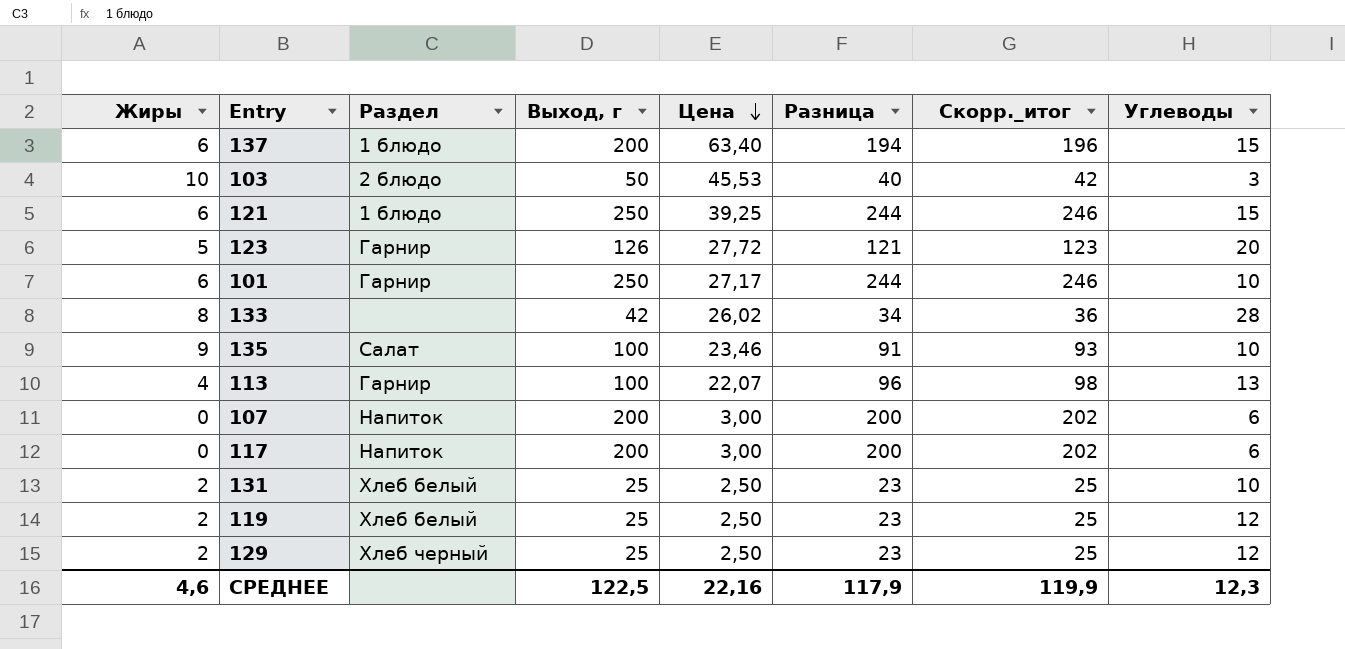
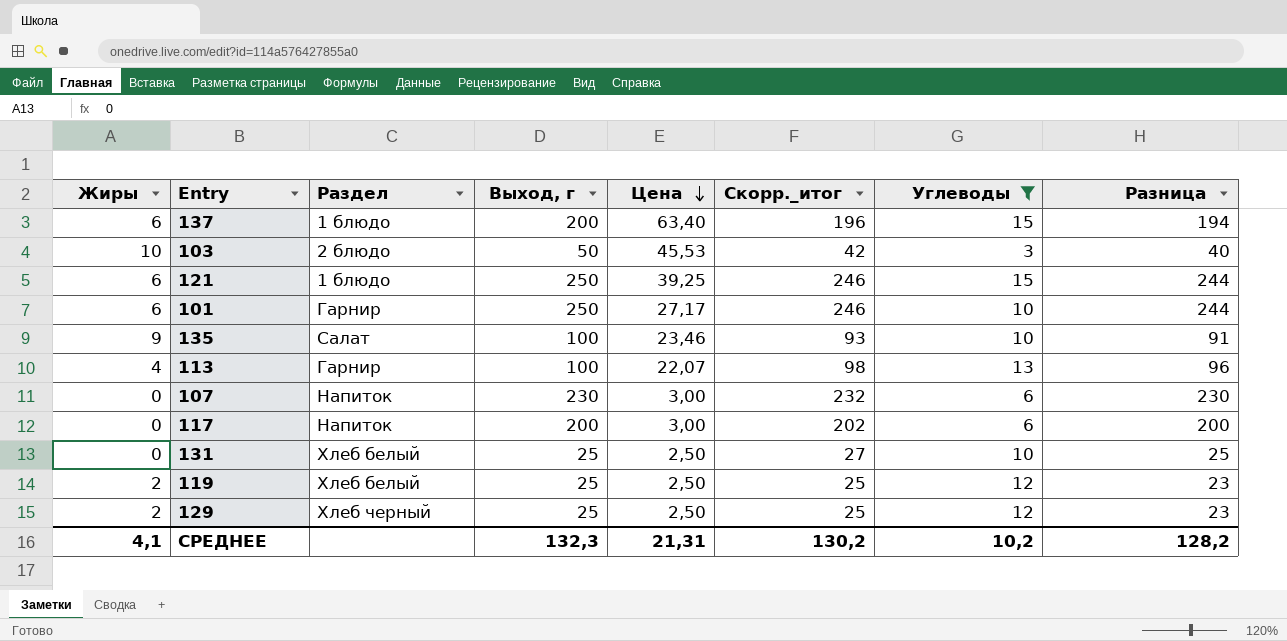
filter: none -> Углеводы <= 15
column Разница | position: 6 -> 8
107 | Выход, г: 200 -> 230
107 | Скорр._итог: 202 -> 232
107 | Разница: 200 -> 230
131 | Жиры: 2 -> 0
131 | Скорр._итог: 25 -> 27
131 | Разница: 23 -> 25
СРЕДНЕЕ | Жиры: 4,6 -> 4,1
СРЕДНЕЕ | Выход, г: 122,5 -> 132,3
СРЕДНЕЕ | Цена: 22,16 -> 21,31
СРЕДНЕЕ | Скорр._итог: 119,9 -> 130,2
СРЕДНЕЕ | Углеводы: 12,3 -> 10,2
СРЕДНЕЕ | Разница: 117,9 -> 128,2

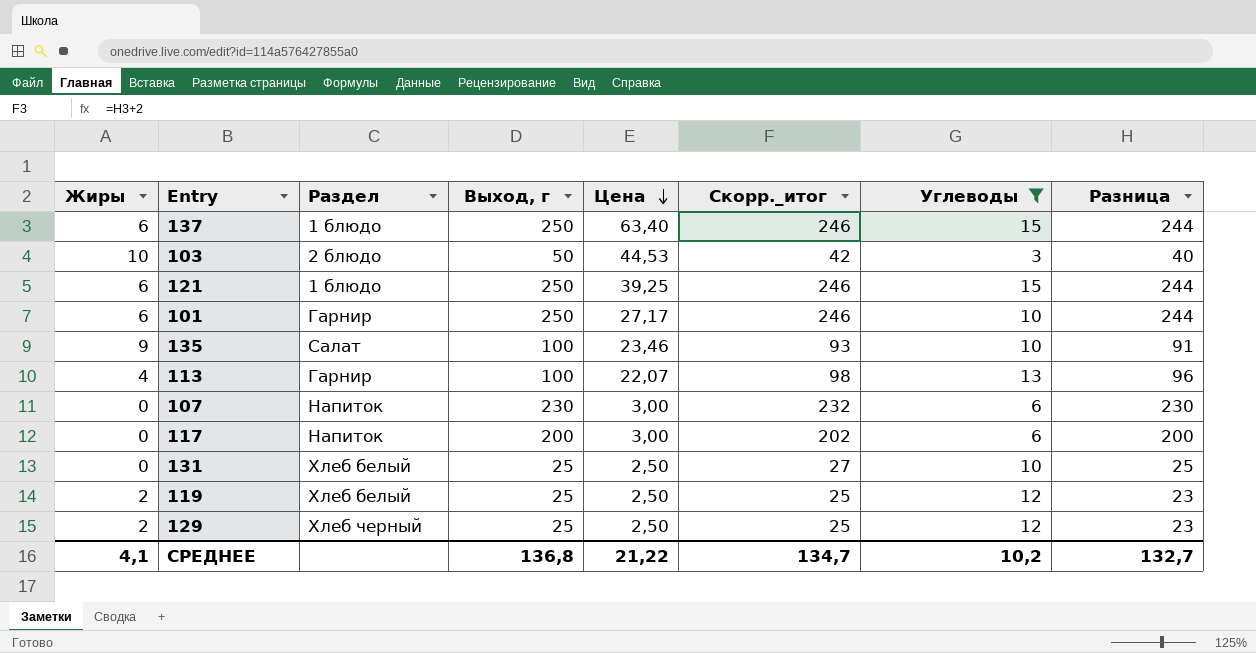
137 | Выход, г: 200 -> 250
137 | Скорр._итог: 196 -> 246
137 | Разница: 194 -> 244
103 | Цена: 45,53 -> 44,53
СРЕДНЕЕ | Выход, г: 132,3 -> 136,8
СРЕДНЕЕ | Цена: 21,31 -> 21,22
СРЕДНЕЕ | Скорр._итог: 130,2 -> 134,7
СРЕДНЕЕ | Разница: 128,2 -> 132,7

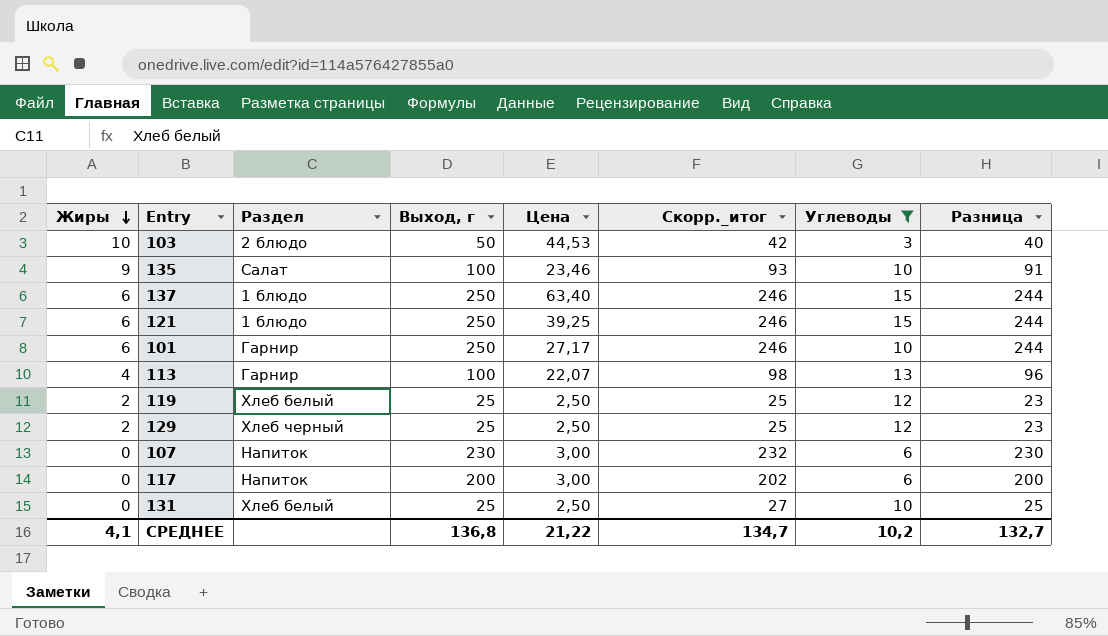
row order: Цена descending -> Жиры descending

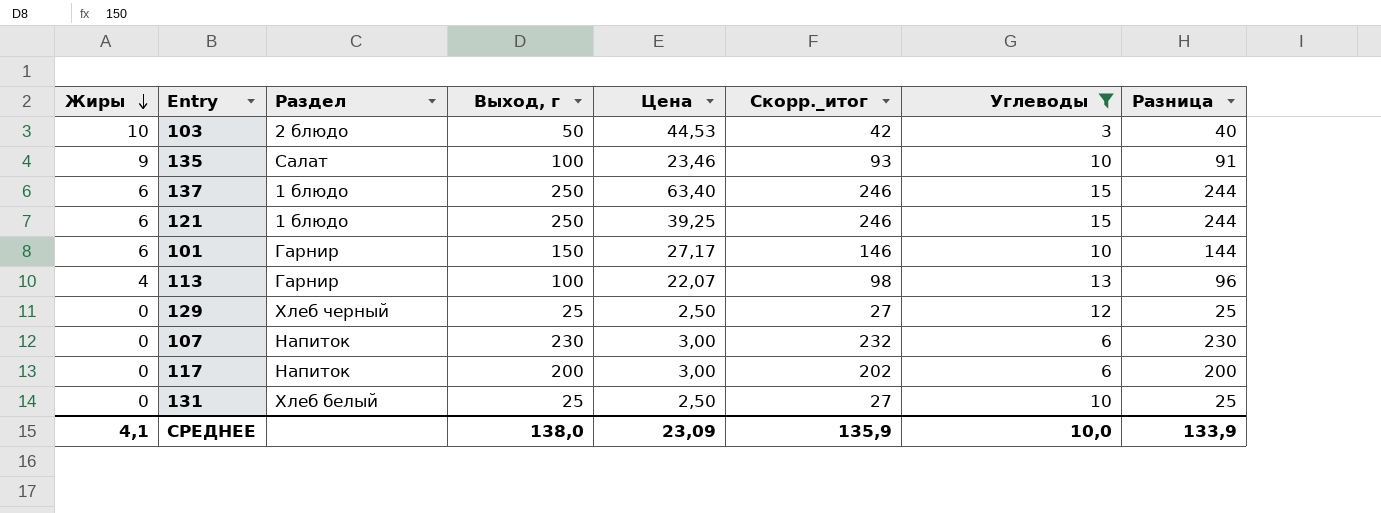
row 119: 2 | Хлеб белый | 25 | 2,50 | 25 | 12 | 23 -> none
101 | Выход, г: 250 -> 150
101 | Скорр._итог: 246 -> 146
101 | Разница: 244 -> 144
129 | Жиры: 2 -> 0
129 | Скорр._итог: 25 -> 27
129 | Разница: 23 -> 25
СРЕДНЕЕ | Выход, г: 136,8 -> 138,0
СРЕДНЕЕ | Цена: 21,22 -> 23,09
СРЕДНЕЕ | Скорр._итог: 134,7 -> 135,9
СРЕДНЕЕ | Углеводы: 10,2 -> 10,0
СРЕДНЕЕ | Разница: 132,7 -> 133,9

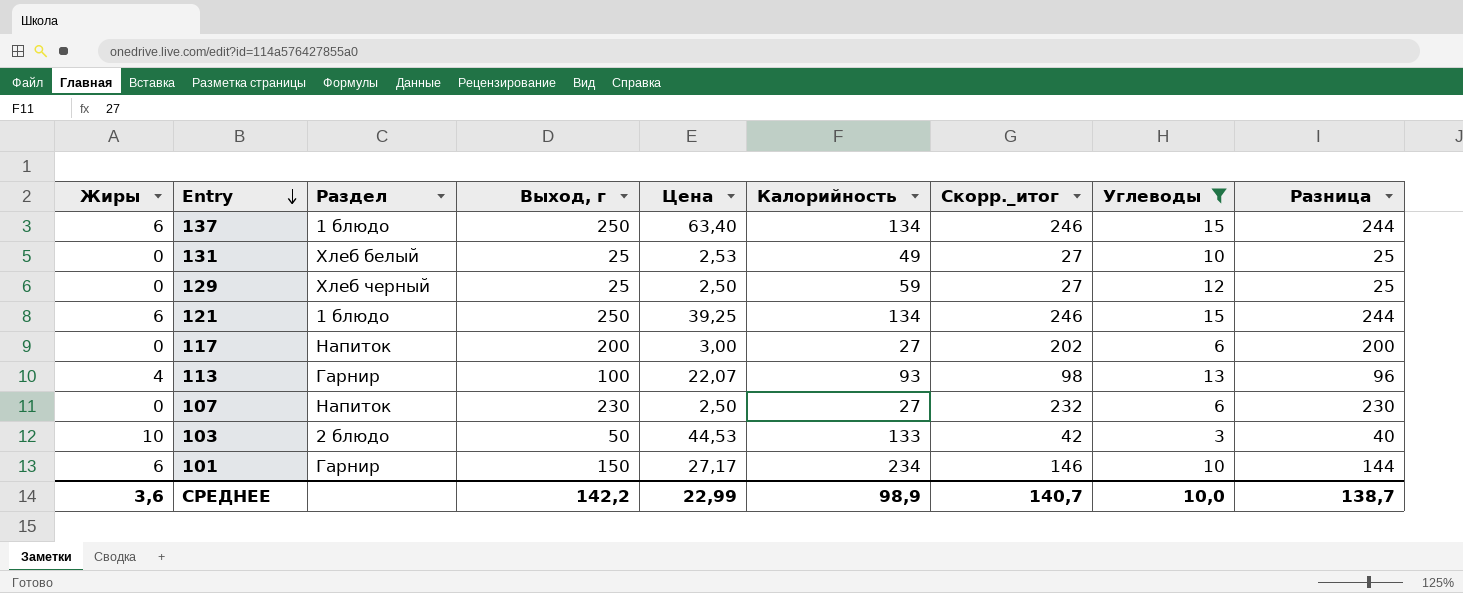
row order: Жиры descending -> Entry descending
column Калорийность | position: none -> 6
row 135: 9 | Салат | 100 | 23,46 | 93 | 10 | 91 -> none
131 | Цена: 2,50 -> 2,53
107 | Цена: 3,00 -> 2,50
СРЕДНЕЕ | Жиры: 4,1 -> 3,6
СРЕДНЕЕ | Выход, г: 138,0 -> 142,2
СРЕДНЕЕ | Цена: 23,09 -> 22,99
СРЕДНЕЕ | Скорр._итог: 135,9 -> 140,7
СРЕДНЕЕ | Разница: 133,9 -> 138,7

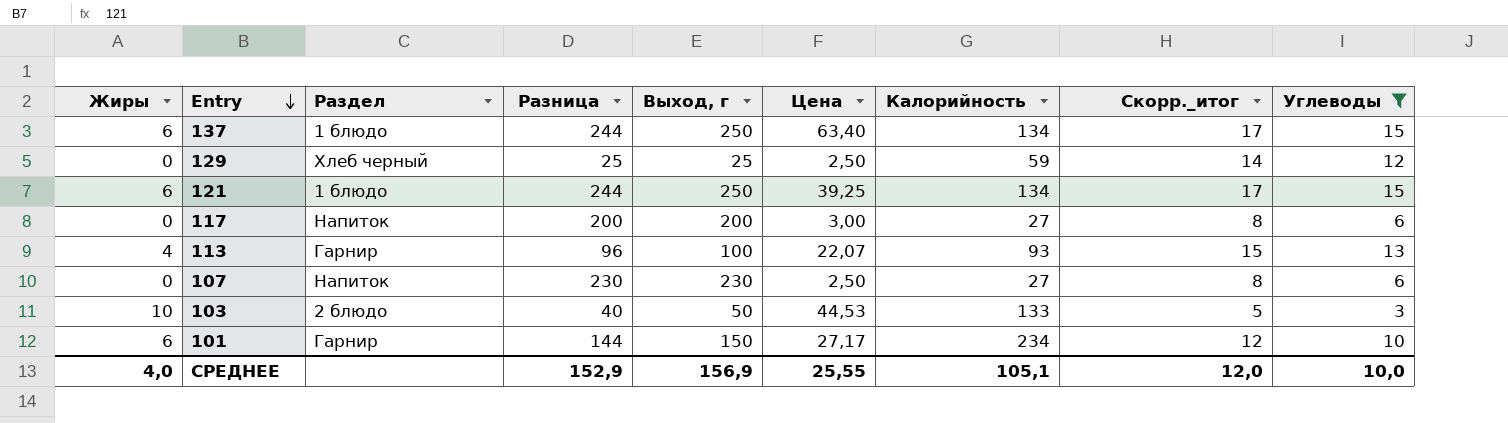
column Разница | position: 9 -> 4
column Скорр._итог | formula: [Разница] + 2 -> [Углеводы] + 2
row 131: 0 | Хлеб белый | 25 | 2,53 | 49 | 27 | 10 | 25 -> none
СРЕДНЕЕ | Жиры: 3,6 -> 4,0
СРЕДНЕЕ | Разница: 138,7 -> 152,9
СРЕДНЕЕ | Выход, г: 142,2 -> 156,9
СРЕДНЕЕ | Цена: 22,99 -> 25,55
СРЕДНЕЕ | Калорийность: 98,9 -> 105,1
СРЕДНЕЕ | Скорр._итог: 140,7 -> 12,0

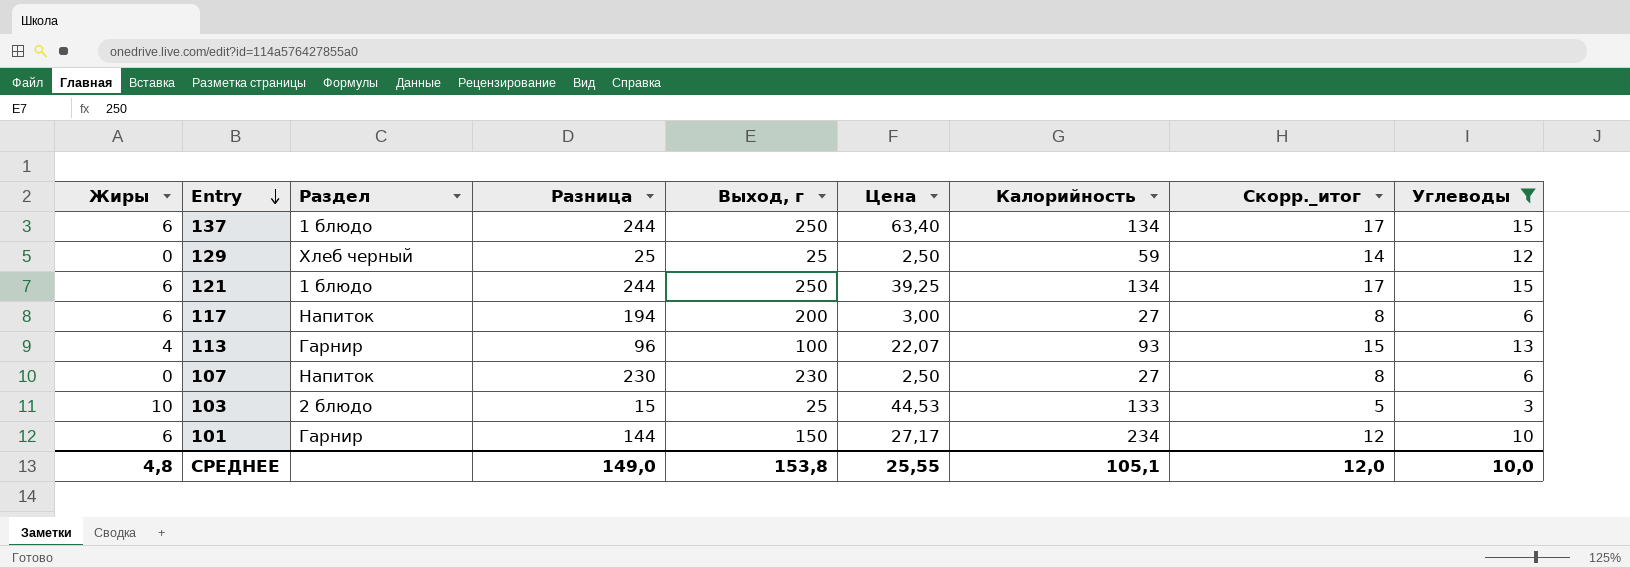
117 | Жиры: 0 -> 6
117 | Разница: 200 -> 194
103 | Разница: 40 -> 15
103 | Выход, г: 50 -> 25
СРЕДНЕЕ | Жиры: 4,0 -> 4,8
СРЕДНЕЕ | Разница: 152,9 -> 149,0
СРЕДНЕЕ | Выход, г: 156,9 -> 153,8

